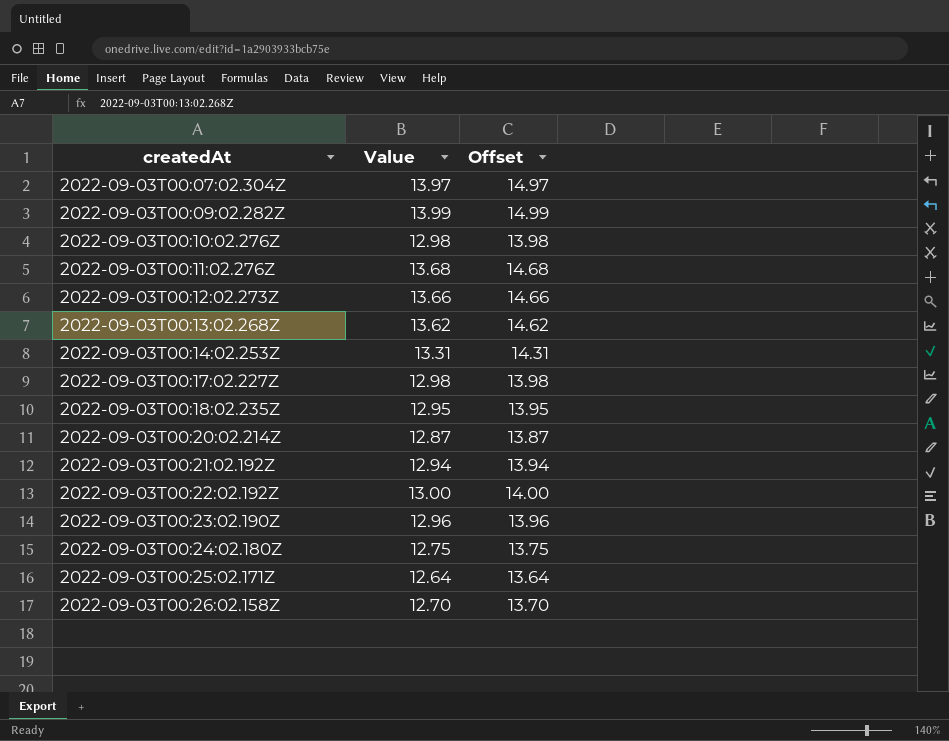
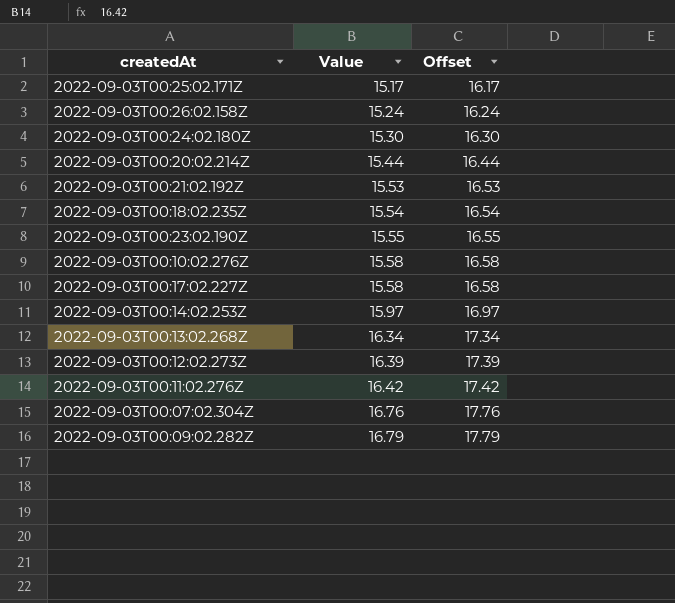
row order: createdAt ascending -> Value ascending
row 2022-09-03T00:22:02.192Z: 13.00 | 14.00 -> none
2022-09-03T00:25:02.171Z | Value: 12.64 -> 15.17
2022-09-03T00:25:02.171Z | Offset: 13.64 -> 16.17
2022-09-03T00:26:02.158Z | Value: 12.70 -> 15.24
2022-09-03T00:26:02.158Z | Offset: 13.70 -> 16.24
2022-09-03T00:24:02.180Z | Value: 12.75 -> 15.30
2022-09-03T00:24:02.180Z | Offset: 13.75 -> 16.30
2022-09-03T00:20:02.214Z | Value: 12.87 -> 15.44
2022-09-03T00:20:02.214Z | Offset: 13.87 -> 16.44
2022-09-03T00:21:02.192Z | Value: 12.94 -> 15.53
2022-09-03T00:21:02.192Z | Offset: 13.94 -> 16.53
2022-09-03T00:18:02.235Z | Value: 12.95 -> 15.54
2022-09-03T00:18:02.235Z | Offset: 13.95 -> 16.54
2022-09-03T00:23:02.190Z | Value: 12.96 -> 15.55
2022-09-03T00:23:02.190Z | Offset: 13.96 -> 16.55
2022-09-03T00:10:02.276Z | Value: 12.98 -> 15.58
2022-09-03T00:10:02.276Z | Offset: 13.98 -> 16.58
2022-09-03T00:17:02.227Z | Value: 12.98 -> 15.58
2022-09-03T00:17:02.227Z | Offset: 13.98 -> 16.58
2022-09-03T00:14:02.253Z | Value: 13.31 -> 15.97
2022-09-03T00:14:02.253Z | Offset: 14.31 -> 16.97
2022-09-03T00:13:02.268Z | Value: 13.62 -> 16.34
2022-09-03T00:13:02.268Z | Offset: 14.62 -> 17.34
2022-09-03T00:12:02.273Z | Value: 13.66 -> 16.39
2022-09-03T00:12:02.273Z | Offset: 14.66 -> 17.39
2022-09-03T00:11:02.276Z | Value: 13.68 -> 16.42
2022-09-03T00:11:02.276Z | Offset: 14.68 -> 17.42
2022-09-03T00:07:02.304Z | Value: 13.97 -> 16.76
2022-09-03T00:07:02.304Z | Offset: 14.97 -> 17.76
2022-09-03T00:09:02.282Z | Value: 13.99 -> 16.79
2022-09-03T00:09:02.282Z | Offset: 14.99 -> 17.79

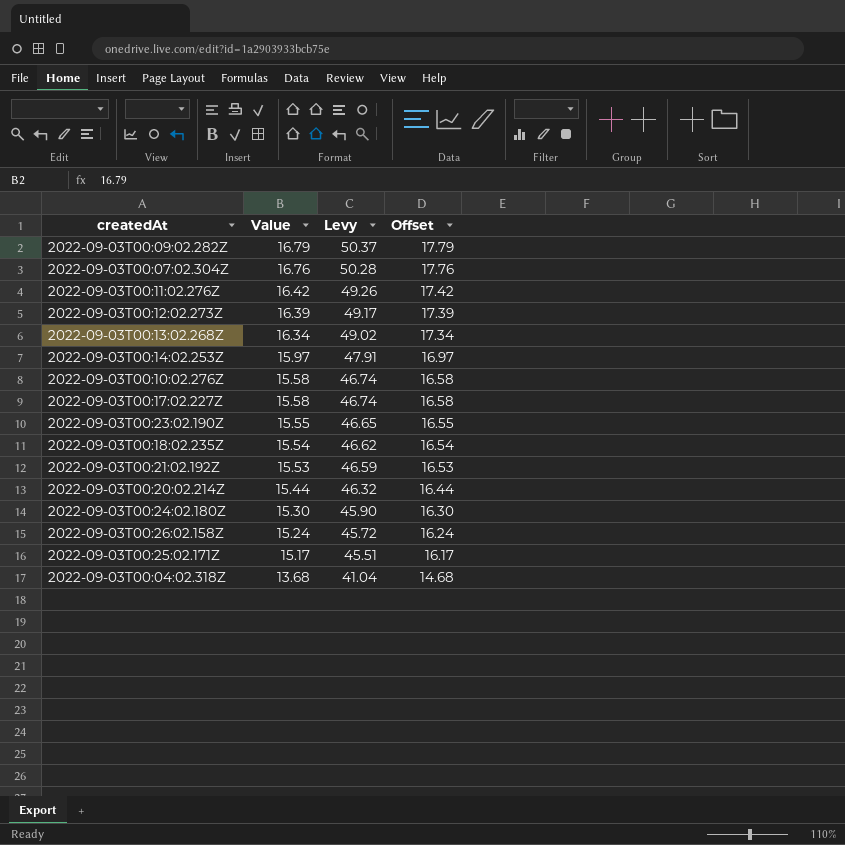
row order: Value ascending -> Value descending
column Levy | formula: none -> [Value] * 3
row 2022-09-03T00:04:02.318Z: none -> 13.68 | 41.04 | 14.68

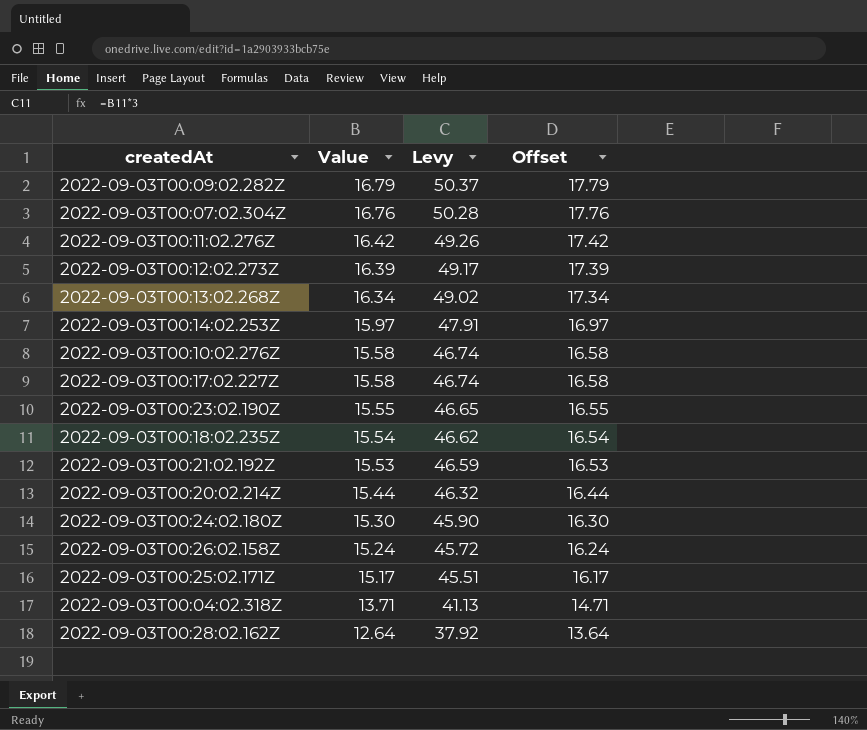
2022-09-03T00:04:02.318Z | Value: 13.68 -> 13.71
2022-09-03T00:04:02.318Z | Levy: 41.04 -> 41.13
2022-09-03T00:04:02.318Z | Offset: 14.68 -> 14.71
row 2022-09-03T00:28:02.162Z: none -> 12.64 | 37.92 | 13.64

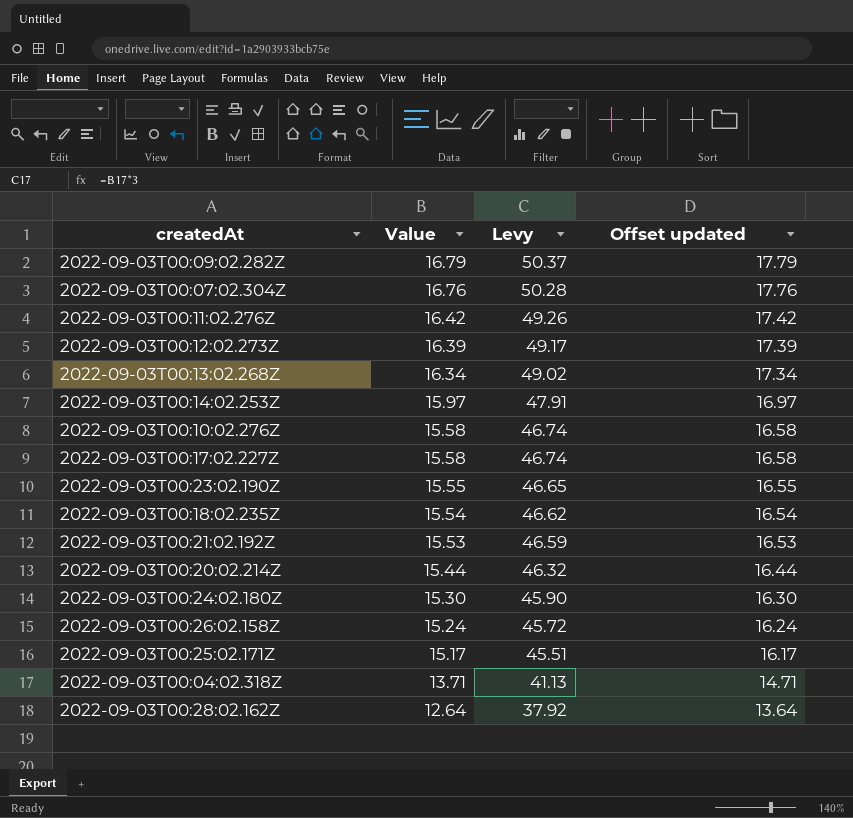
column name: Offset -> Offset updated

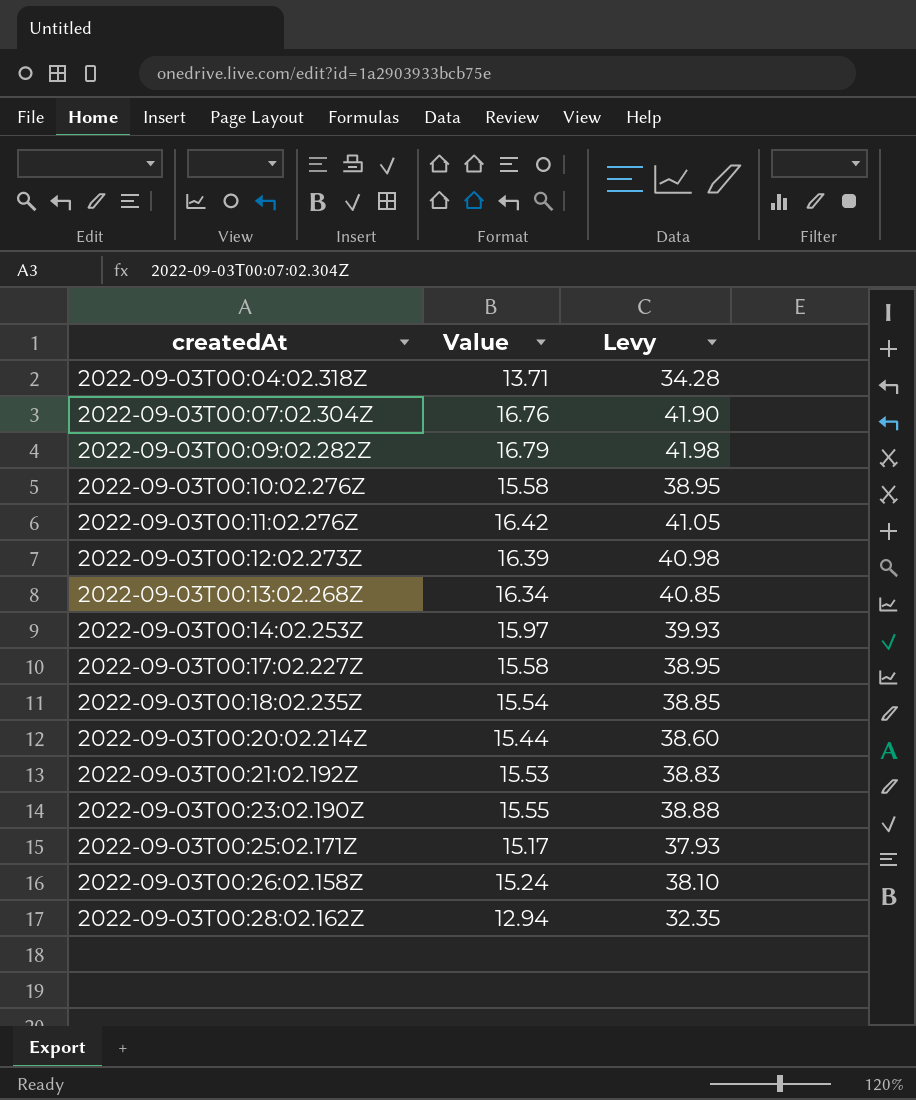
row order: Value descending -> createdAt ascending
column Offset updated | formula: [Value] + 1 -> none
column Levy | formula: [Value] * 3 -> [Value] * 2.5
row 2022-09-03T00:24:02.180Z: 15.30 | 45.90 | 16.30 -> none
2022-09-03T00:28:02.162Z | Value: 12.64 -> 12.94

